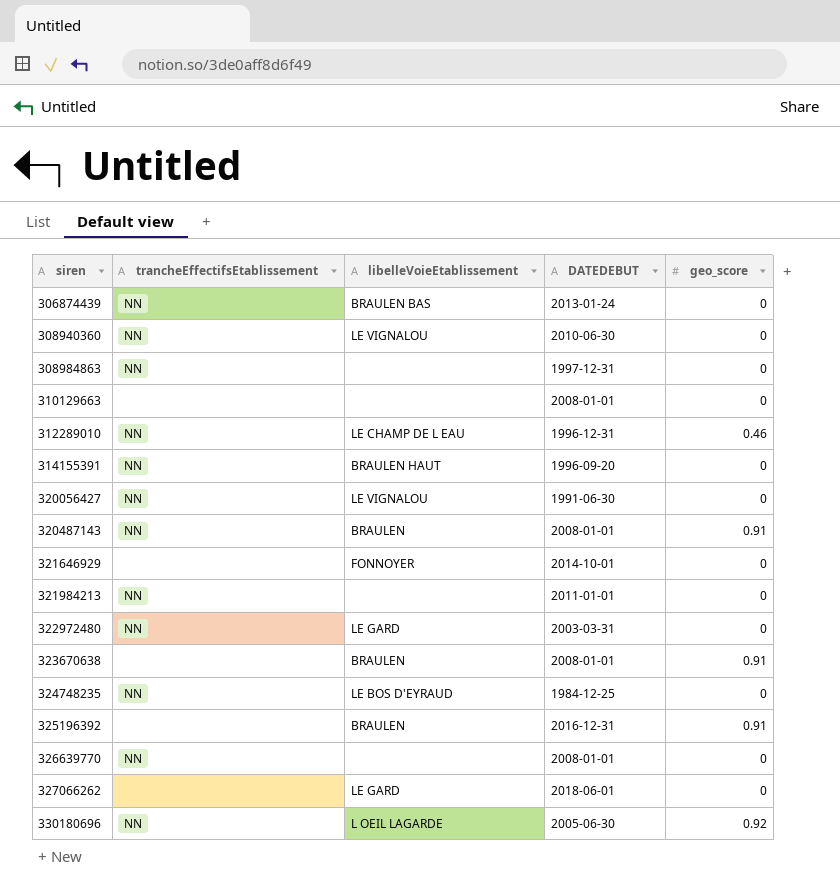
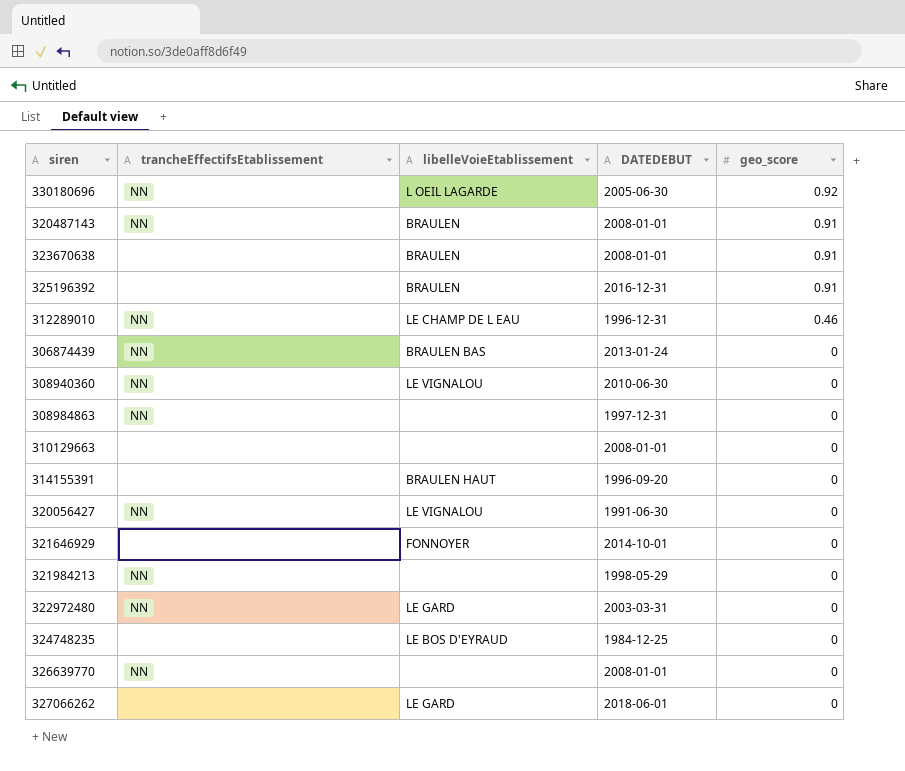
row order: siren ascending -> geo_score descending
314155391 | trancheEffectifsEtablissement: NN -> none
321984213 | DATEDEBUT: 2011-01-01 -> 1998-05-29
324748235 | trancheEffectifsEtablissement: NN -> none

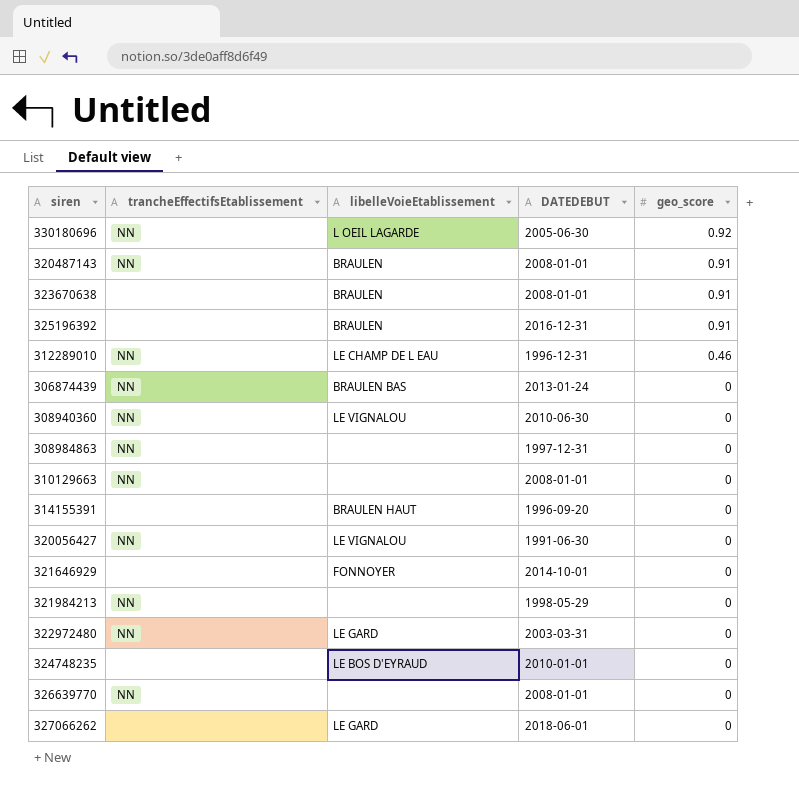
310129663 | trancheEffectifsEtablissement: none -> NN
324748235 | DATEDEBUT: 1984-12-25 -> 2010-01-01

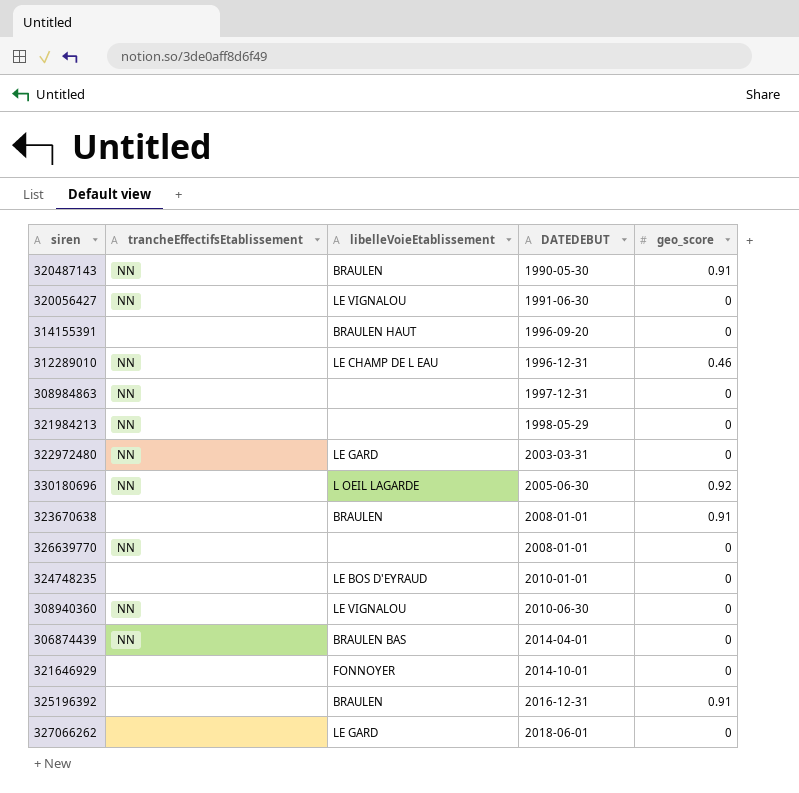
row order: geo_score descending -> DATEDEBUT ascending
row 310129663: NN | none | 2008-01-01 | 0 -> none
320487143 | DATEDEBUT: 2008-01-01 -> 1990-05-30
306874439 | DATEDEBUT: 2013-01-24 -> 2014-04-01

